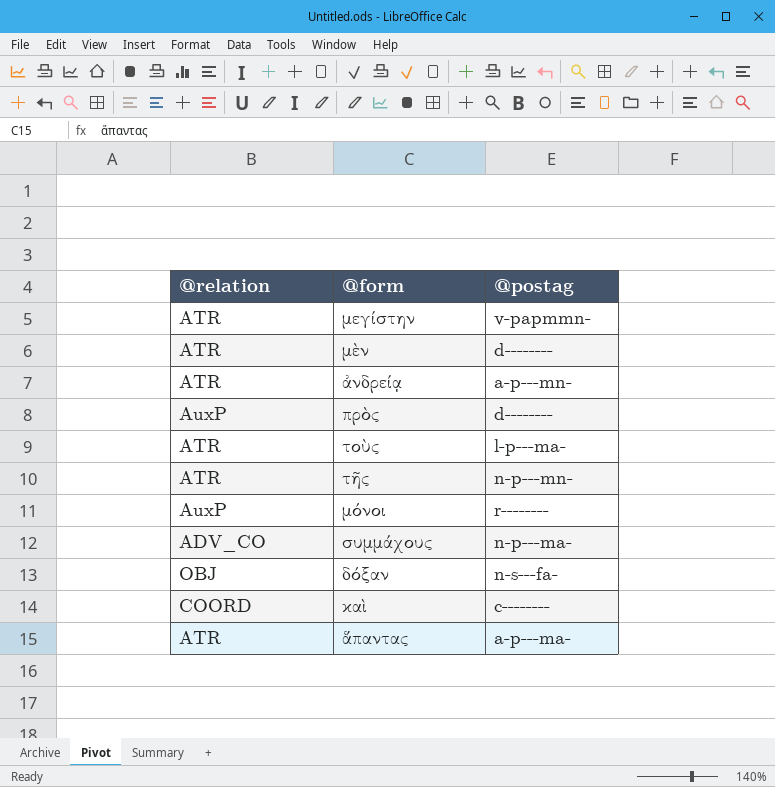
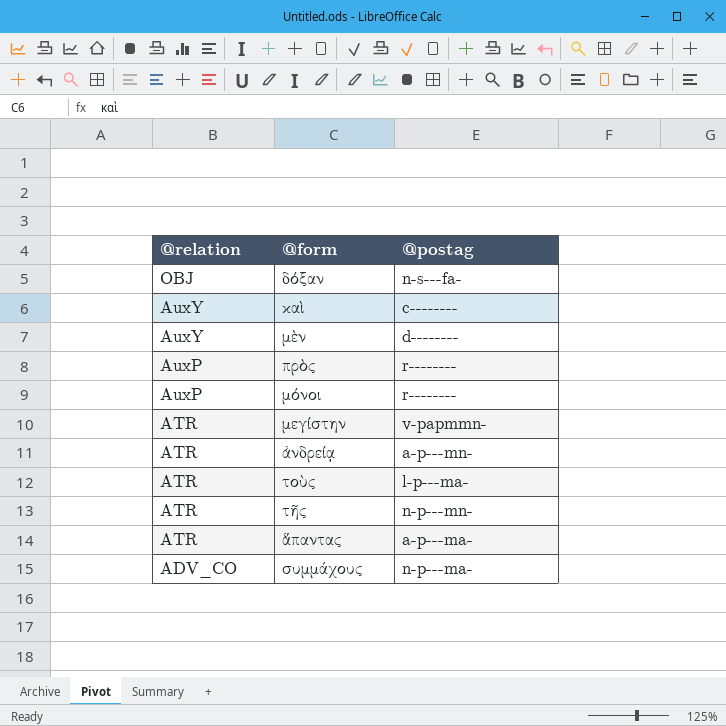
row order: none -> @relation descending
καὶ | @relation: COORD -> AuxY
μὲν | @relation: ATR -> AuxY
πρὸς | @postag: d-------- -> r--------

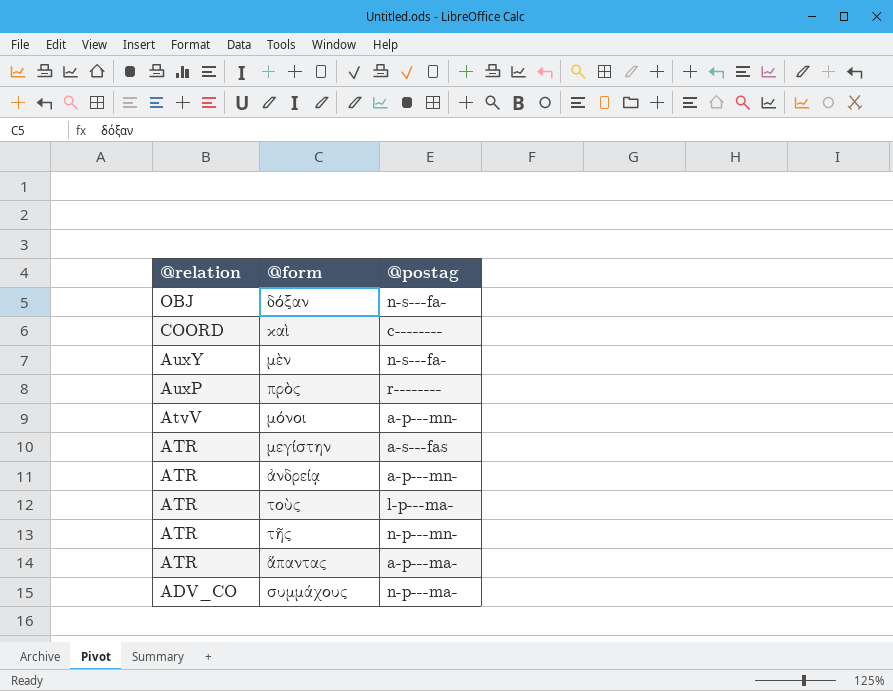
καὶ | @relation: AuxY -> COORD
μὲν | @postag: d-------- -> n-s---fa-
μόνοι | @relation: AuxP -> AtvV
μόνοι | @postag: r-------- -> a-p---mn-
μεγίστην | @postag: v-papmmn- -> a-s---fas

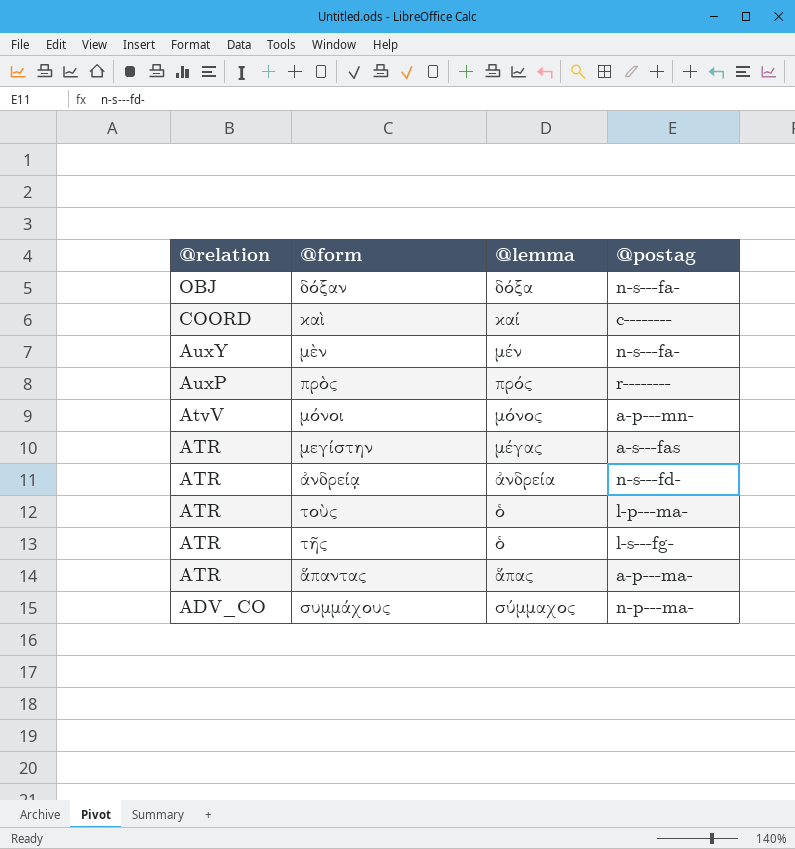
column @lemma | position: none -> 3
ἀνδρείᾳ | @postag: a-p---mn- -> n-s---fd-
τῆς | @postag: n-p---mn- -> l-s---fg-

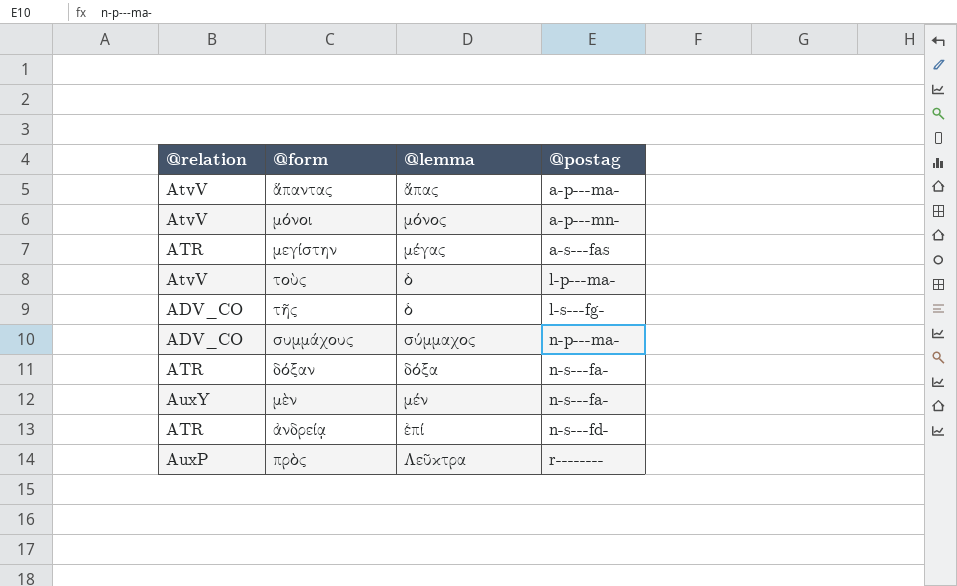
row order: @relation descending -> @postag ascending
row καὶ: COORD | καί | c-------- -> none
ἅπαντας | @relation: ATR -> AtvV
τοὺς | @relation: ATR -> AtvV
τῆς | @relation: ATR -> ADV_CO
δόξαν | @relation: OBJ -> ATR
ἀνδρείᾳ | @lemma: ἀνδρεία -> ἐπί
πρὸς | @lemma: πρός -> Λεῦκτρα

